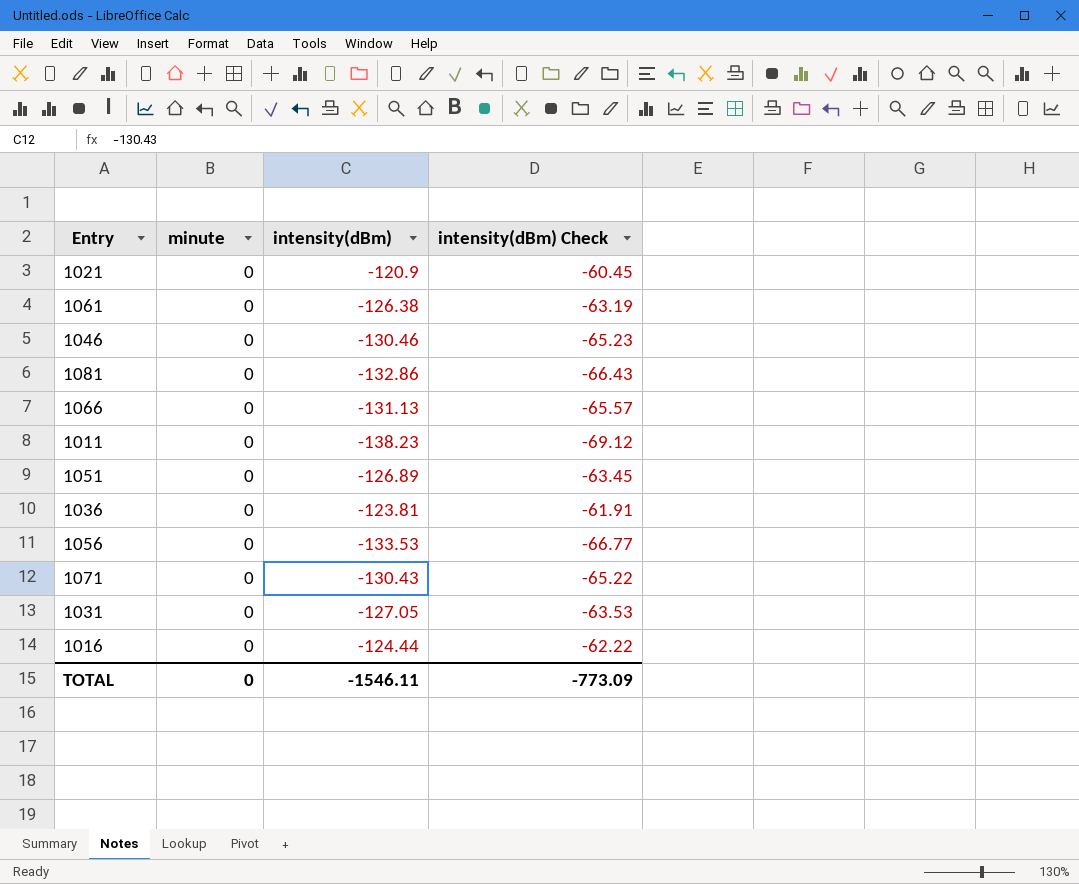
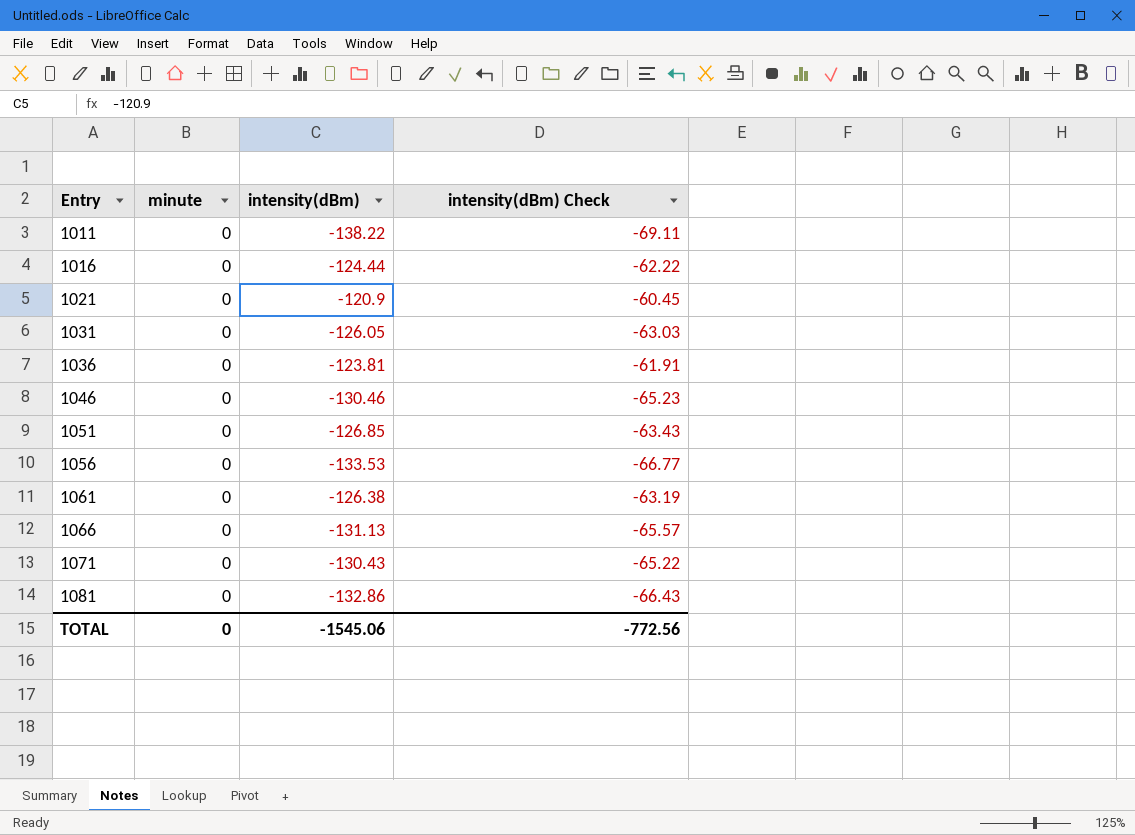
row order: none -> Entry ascending
1011 | intensity(dBm): -138.23 -> -138.22
1011 | intensity(dBm) Check: -69.12 -> -69.11
1031 | intensity(dBm): -127.05 -> -126.05
1031 | intensity(dBm) Check: -63.53 -> -63.03
1051 | intensity(dBm): -126.89 -> -126.85
1051 | intensity(dBm) Check: -63.45 -> -63.43
TOTAL | intensity(dBm): -1546.11 -> -1545.06
TOTAL | intensity(dBm) Check: -773.09 -> -772.56

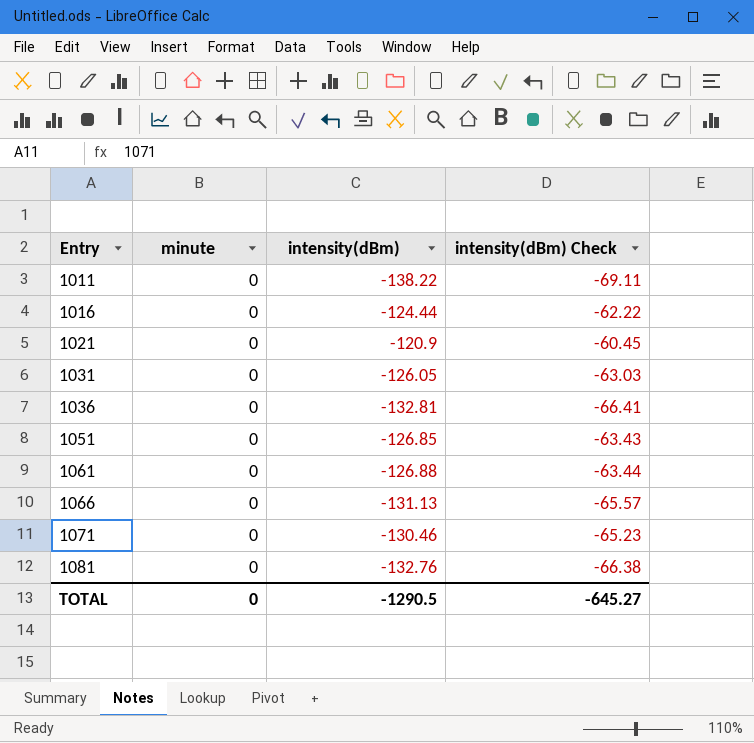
row 1046: 0 | -130.46 | -65.23 -> none
row 1056: 0 | -133.53 | -66.77 -> none
1036 | intensity(dBm): -123.81 -> -132.81
1036 | intensity(dBm) Check: -61.91 -> -66.41
1061 | intensity(dBm): -126.38 -> -126.88
1061 | intensity(dBm) Check: -63.19 -> -63.44
1071 | intensity(dBm): -130.43 -> -130.46
1071 | intensity(dBm) Check: -65.22 -> -65.23
1081 | intensity(dBm): -132.86 -> -132.76
1081 | intensity(dBm) Check: -66.43 -> -66.38
TOTAL | intensity(dBm): -1545.06 -> -1290.5
TOTAL | intensity(dBm) Check: -772.56 -> -645.27

